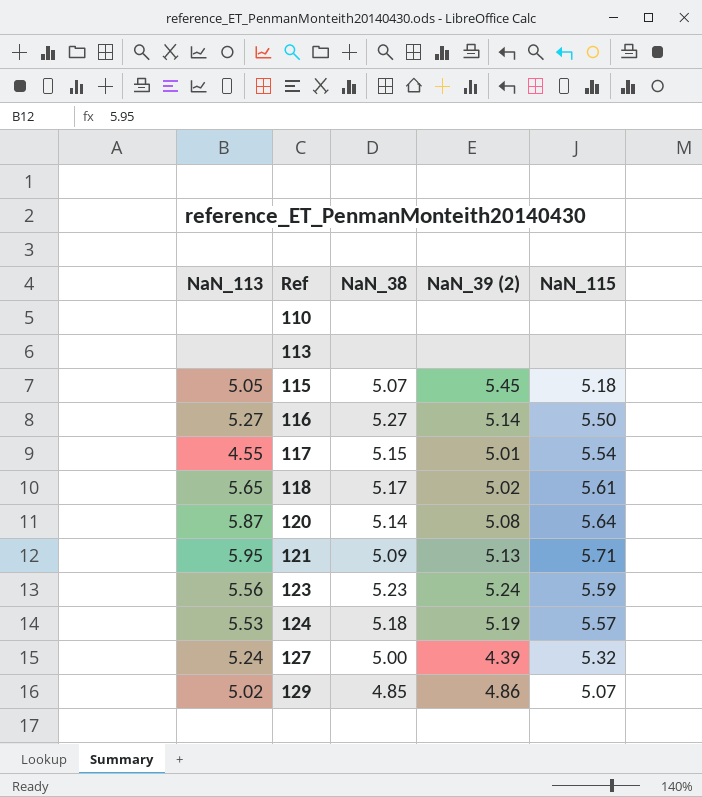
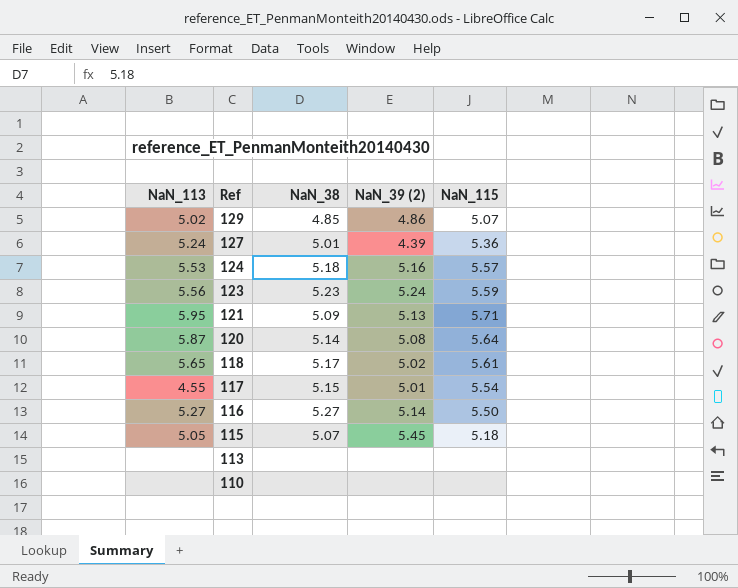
row order: Ref ascending -> Ref descending
127 | NaN_38: 5.00 -> 5.01
127 | NaN_115: 5.32 -> 5.36
124 | NaN_39 (2): 5.19 -> 5.16

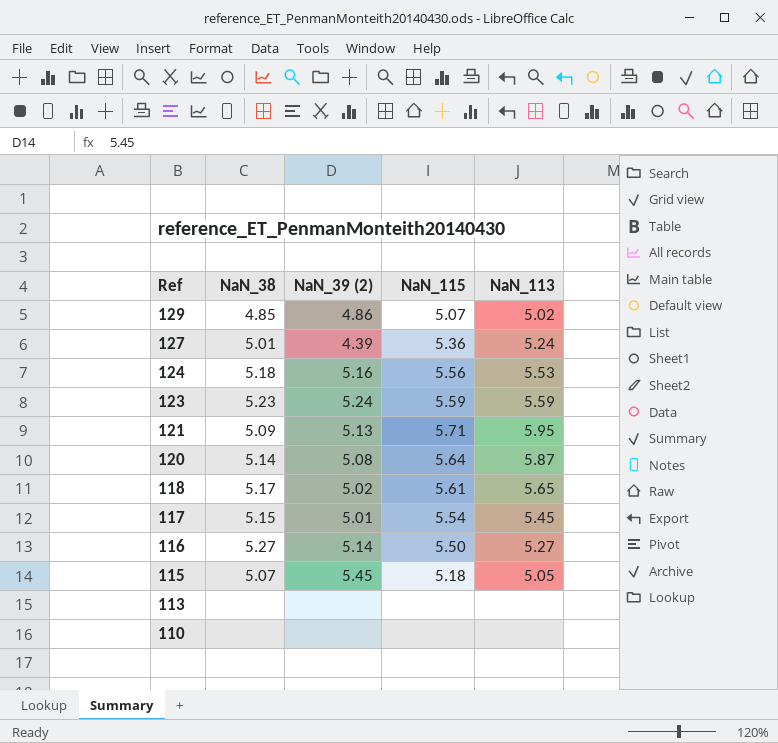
column NaN_113 | position: 1 -> 5
124 | NaN_115: 5.57 -> 5.56
123 | NaN_113: 5.56 -> 5.59
117 | NaN_113: 4.55 -> 5.45

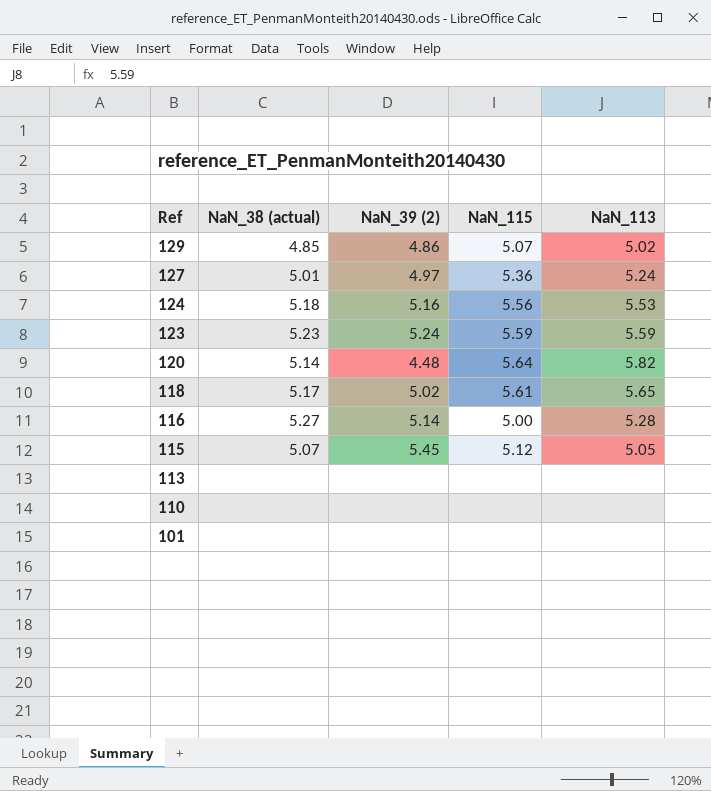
column name: NaN_38 -> NaN_38 (actual)
row 121: 5.09 | 5.13 | 5.71 | 5.95 -> none
row 117: 5.15 | 5.01 | 5.54 | 5.45 -> none
127 | NaN_39 (2): 4.39 -> 4.97
120 | NaN_39 (2): 5.08 -> 4.48
120 | NaN_113: 5.87 -> 5.82
116 | NaN_115: 5.50 -> 5.00
116 | NaN_113: 5.27 -> 5.28
115 | NaN_115: 5.18 -> 5.12
row 101: none -> none | none | none | none

